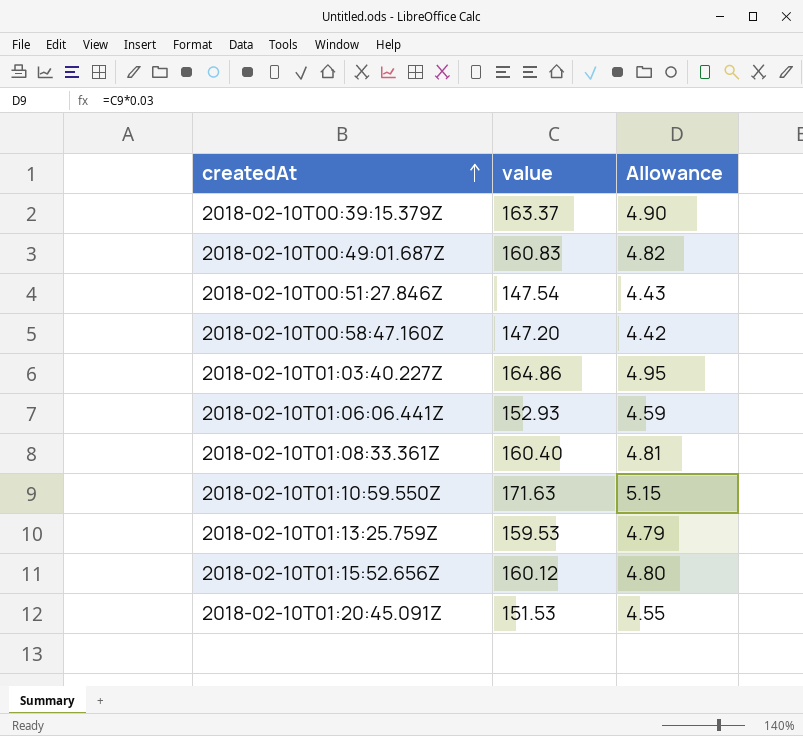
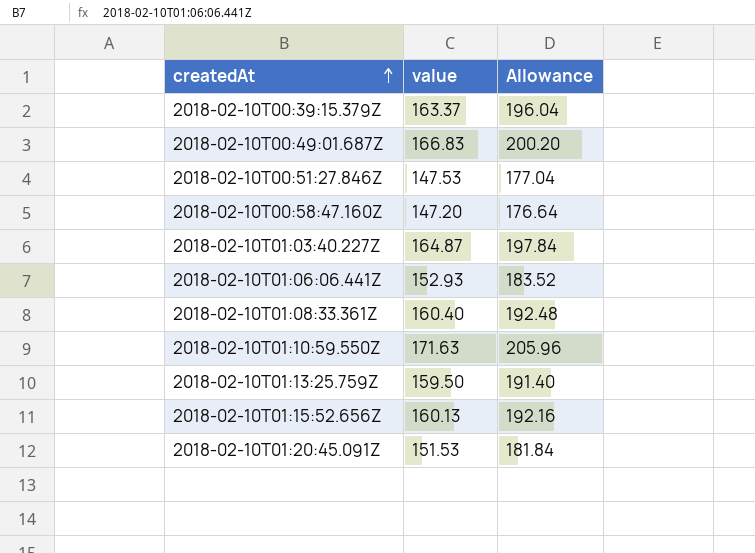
column Allowance | formula: [value] * 0.03 -> [value] * 1.2
2018-02-10T00:49:01.687Z | value: 160.83 -> 166.83
2018-02-10T00:51:27.846Z | value: 147.54 -> 147.53
2018-02-10T01:03:40.227Z | value: 164.86 -> 164.87
2018-02-10T01:13:25.759Z | value: 159.53 -> 159.50
2018-02-10T01:15:52.656Z | value: 160.12 -> 160.13

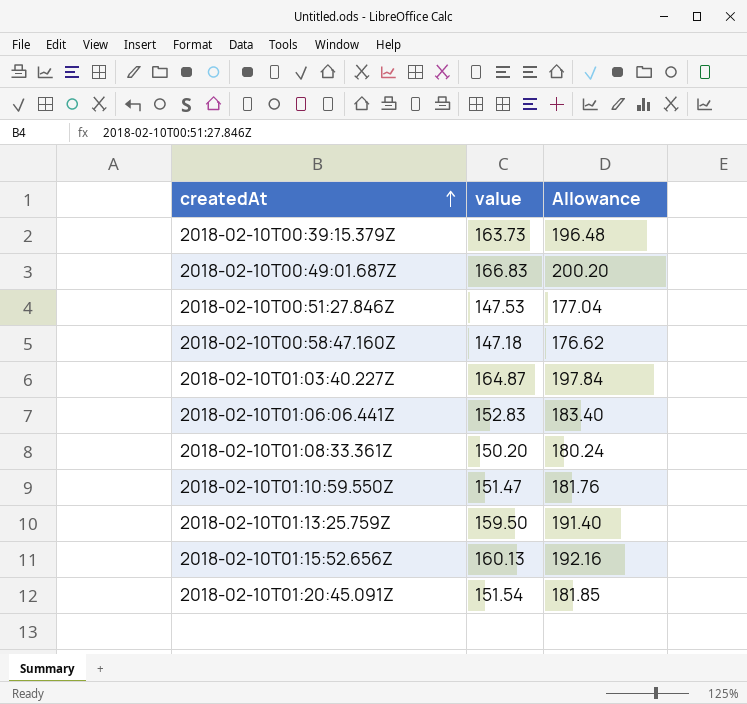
2018-02-10T00:39:15.379Z | value: 163.37 -> 163.73
2018-02-10T00:39:15.379Z | Allowance: 196.04 -> 196.48
2018-02-10T00:58:47.160Z | value: 147.20 -> 147.18
2018-02-10T00:58:47.160Z | Allowance: 176.64 -> 176.62
2018-02-10T01:06:06.441Z | value: 152.93 -> 152.83
2018-02-10T01:06:06.441Z | Allowance: 183.52 -> 183.40
2018-02-10T01:08:33.361Z | value: 160.40 -> 150.20
2018-02-10T01:08:33.361Z | Allowance: 192.48 -> 180.24
2018-02-10T01:10:59.550Z | value: 171.63 -> 151.47
2018-02-10T01:10:59.550Z | Allowance: 205.96 -> 181.76
2018-02-10T01:20:45.091Z | value: 151.53 -> 151.54
2018-02-10T01:20:45.091Z | Allowance: 181.84 -> 181.85

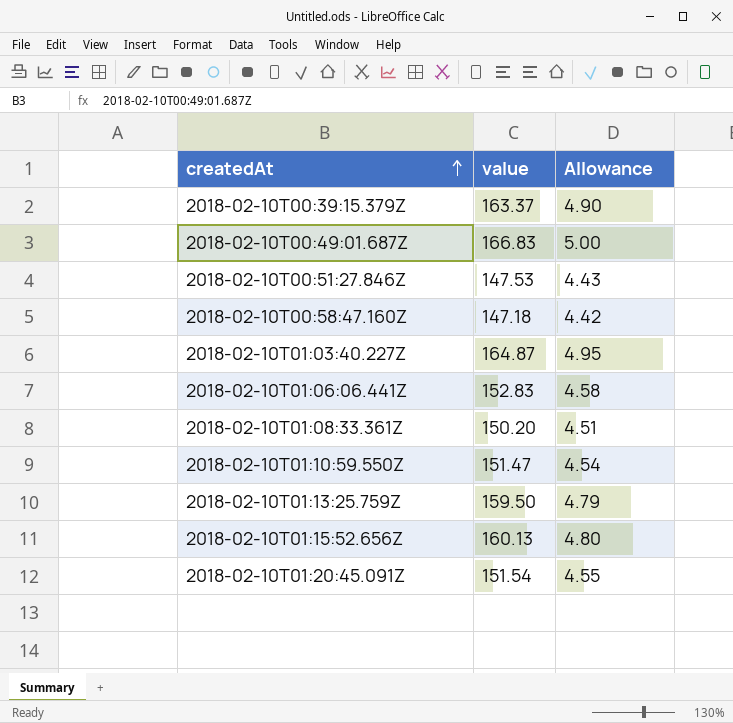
column Allowance | formula: [value] * 1.2 -> [value] * 0.03
2018-02-10T00:39:15.379Z | value: 163.73 -> 163.37

